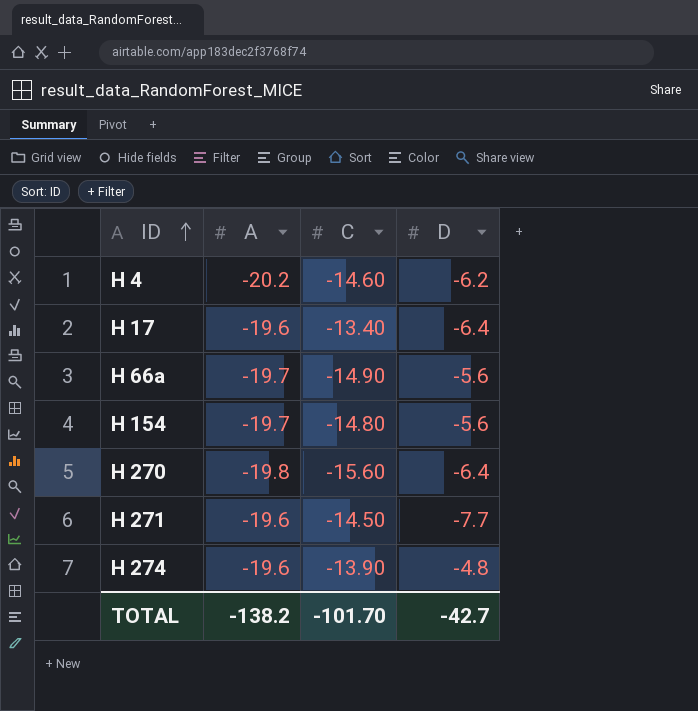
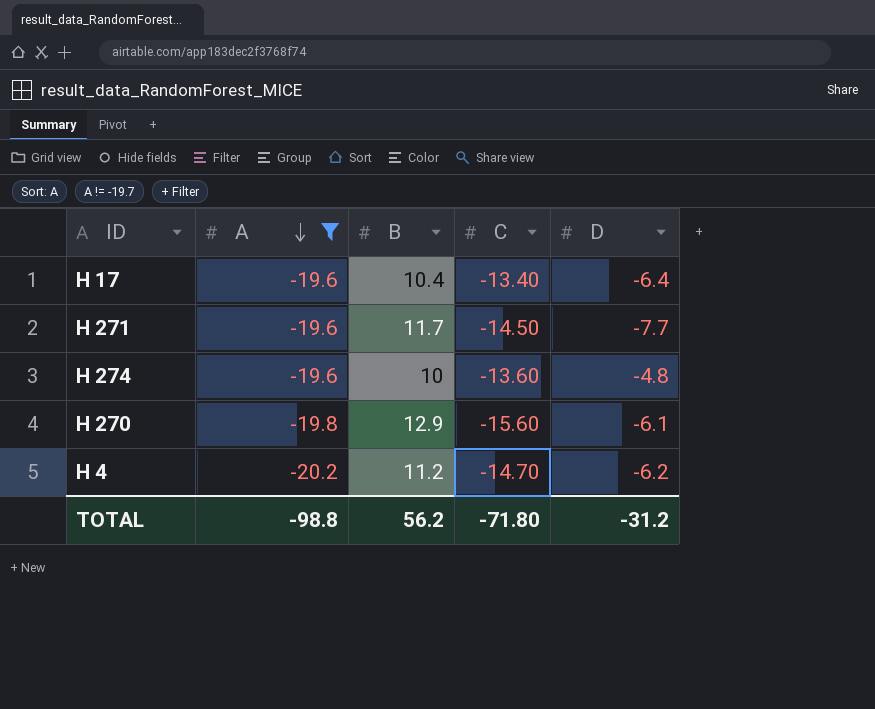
filter: none -> A != -19.7
row order: ID ascending -> A descending
column B | position: none -> 3
H 274 | C: -13.90 -> -13.60
H 270 | D: -6.4 -> -6.1
H 4 | C: -14.60 -> -14.70
TOTAL | A: -138.2 -> -98.8
TOTAL | C: -101.70 -> -71.80
TOTAL | D: -42.7 -> -31.2

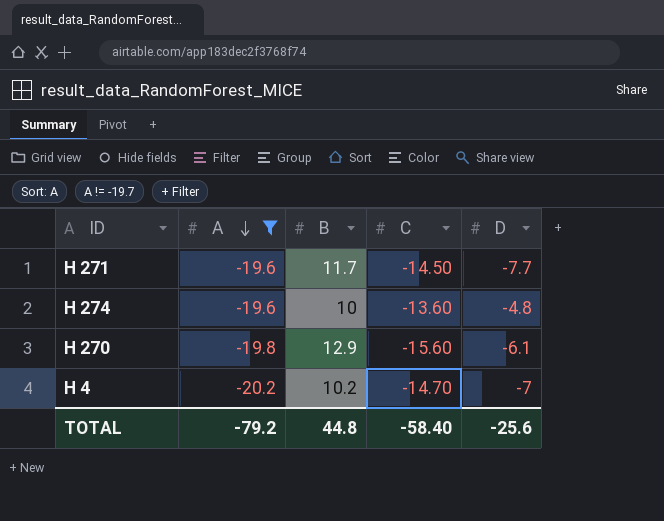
row H 17: -19.6 | 10.4 | -13.40 | -6.4 -> none
H 4 | B: 11.2 -> 10.2
H 4 | D: -6.2 -> -7
TOTAL | A: -98.8 -> -79.2
TOTAL | B: 56.2 -> 44.8
TOTAL | C: -71.80 -> -58.40
TOTAL | D: -31.2 -> -25.6

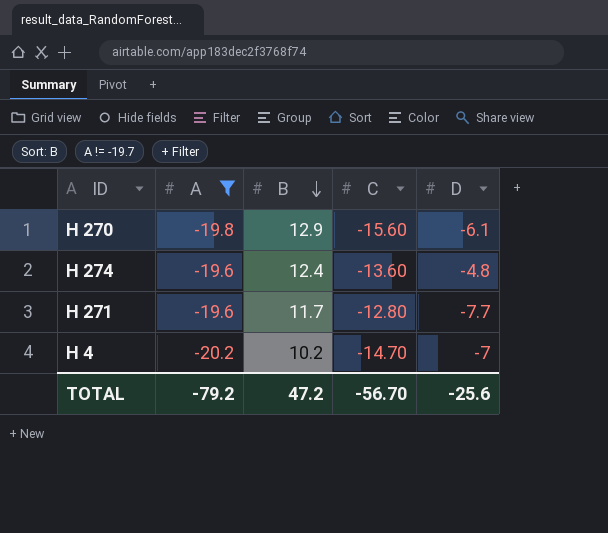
row order: A descending -> B descending
H 274 | B: 10 -> 12.4
H 271 | C: -14.50 -> -12.80
TOTAL | B: 44.8 -> 47.2
TOTAL | C: -58.40 -> -56.70

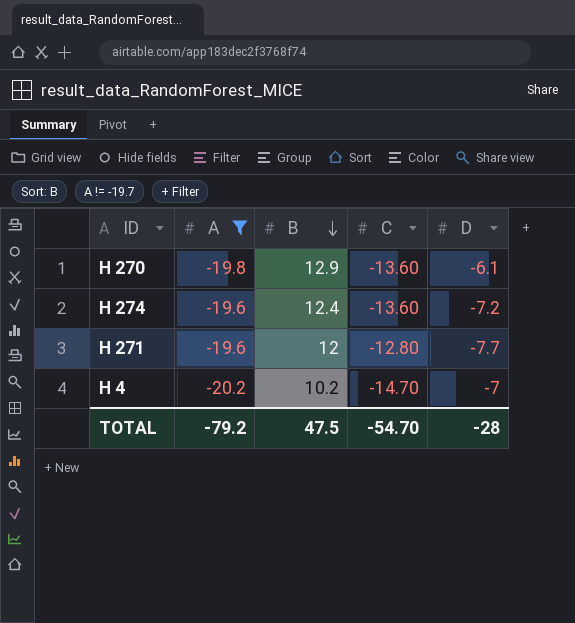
H 270 | C: -15.60 -> -13.60
H 274 | D: -4.8 -> -7.2
H 271 | B: 11.7 -> 12
TOTAL | B: 47.2 -> 47.5
TOTAL | C: -56.70 -> -54.70
TOTAL | D: -25.6 -> -28

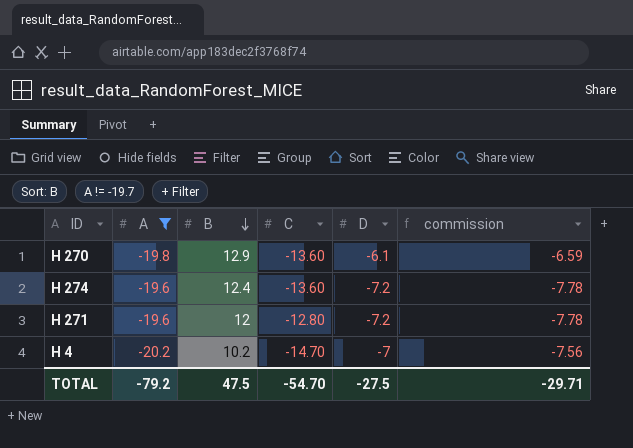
column commission | formula: none -> [D] * 1.08
H 271 | D: -7.7 -> -7.2
TOTAL | D: -28 -> -27.5

